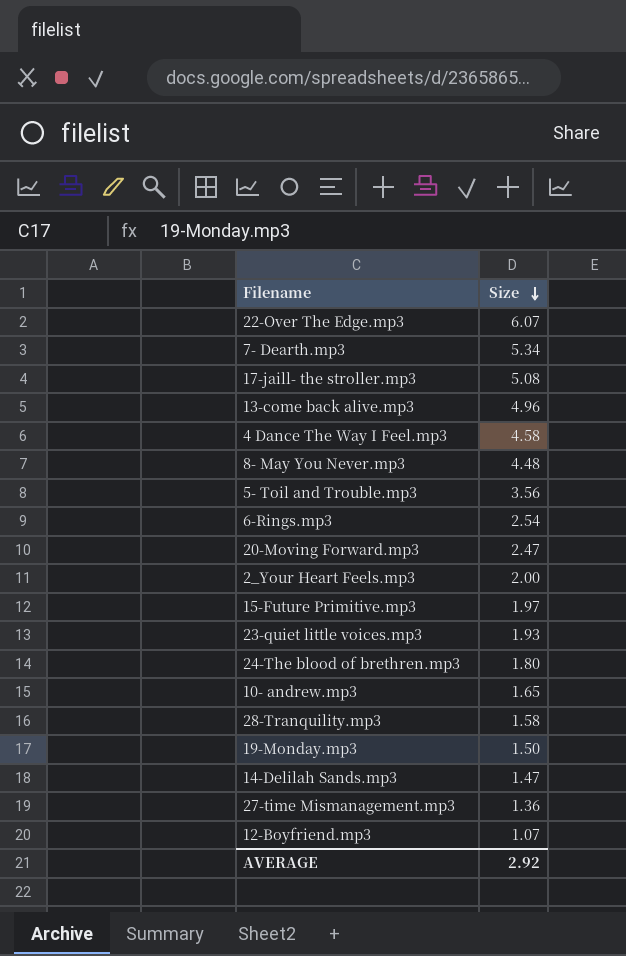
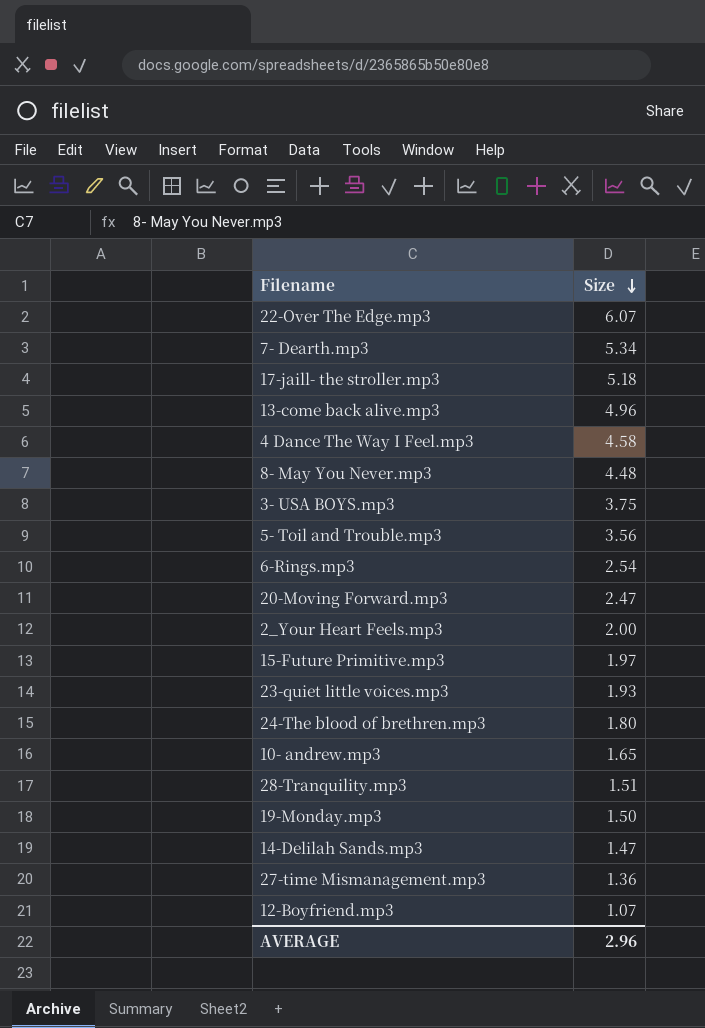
17-jaill- the stroller.mp3 | Size: 5.08 -> 5.18
row 3- USA BOYS.mp3: none -> 3.75
28-Tranquility.mp3 | Size: 1.58 -> 1.51
AVERAGE | Size: 2.92 -> 2.96

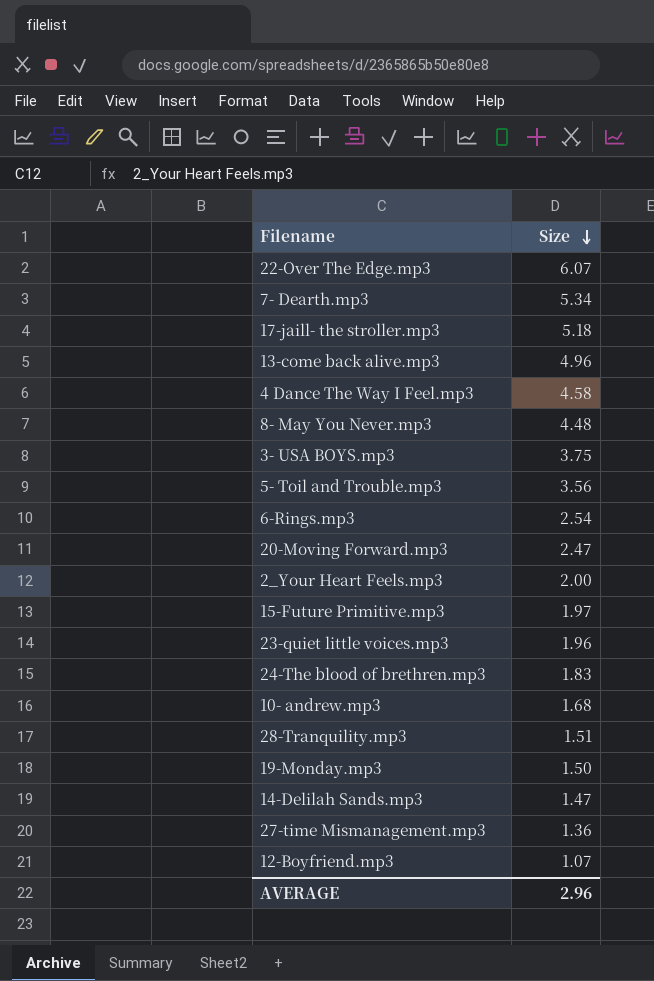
23-quiet little voices.mp3 | Size: 1.93 -> 1.96
24-The blood of brethren.mp3 | Size: 1.80 -> 1.83
10- andrew.mp3 | Size: 1.65 -> 1.68

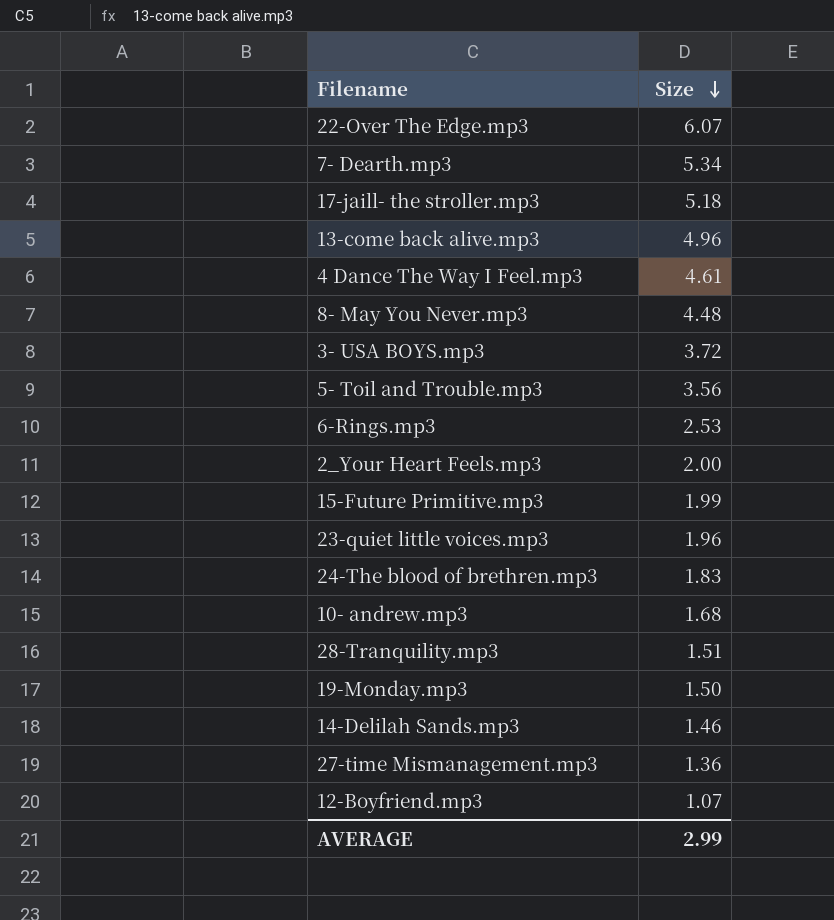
row 20-Moving Forward.mp3: 2.47 -> none
4 Dance The Way I Feel.mp3 | Size: 4.58 -> 4.61
3- USA BOYS.mp3 | Size: 3.75 -> 3.72
6-Rings.mp3 | Size: 2.54 -> 2.53
15-Future Primitive.mp3 | Size: 1.97 -> 1.99
14-Delilah Sands.mp3 | Size: 1.47 -> 1.46
AVERAGE | Size: 2.96 -> 2.99

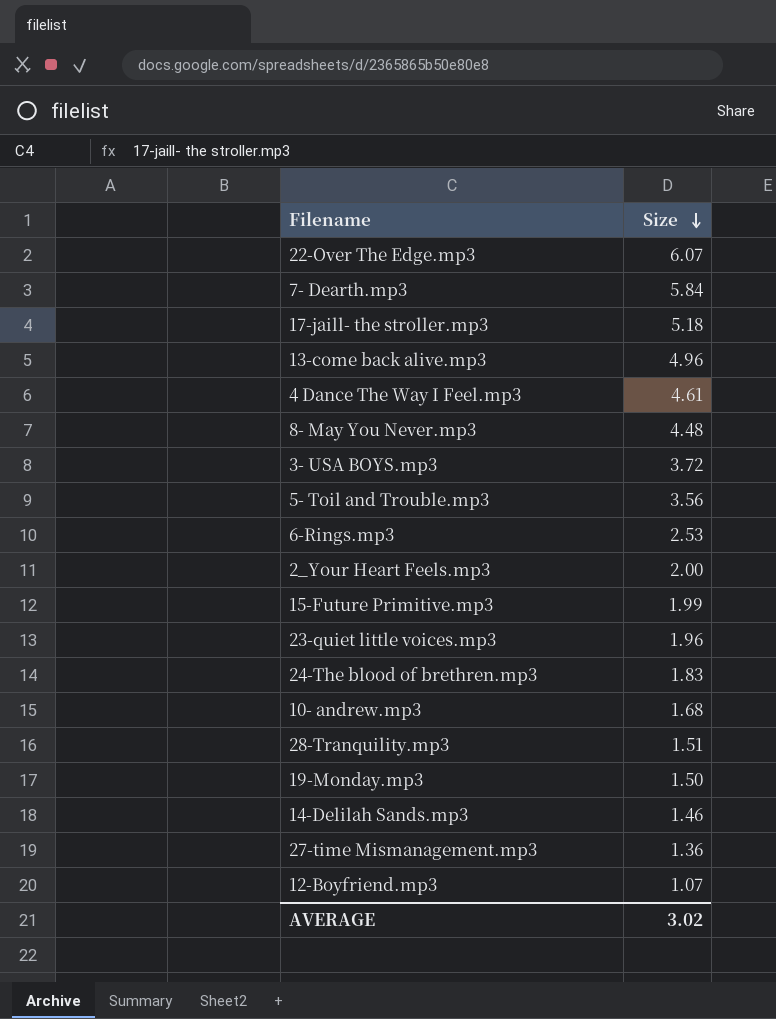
7- Dearth.mp3 | Size: 5.34 -> 5.84
AVERAGE | Size: 2.99 -> 3.02

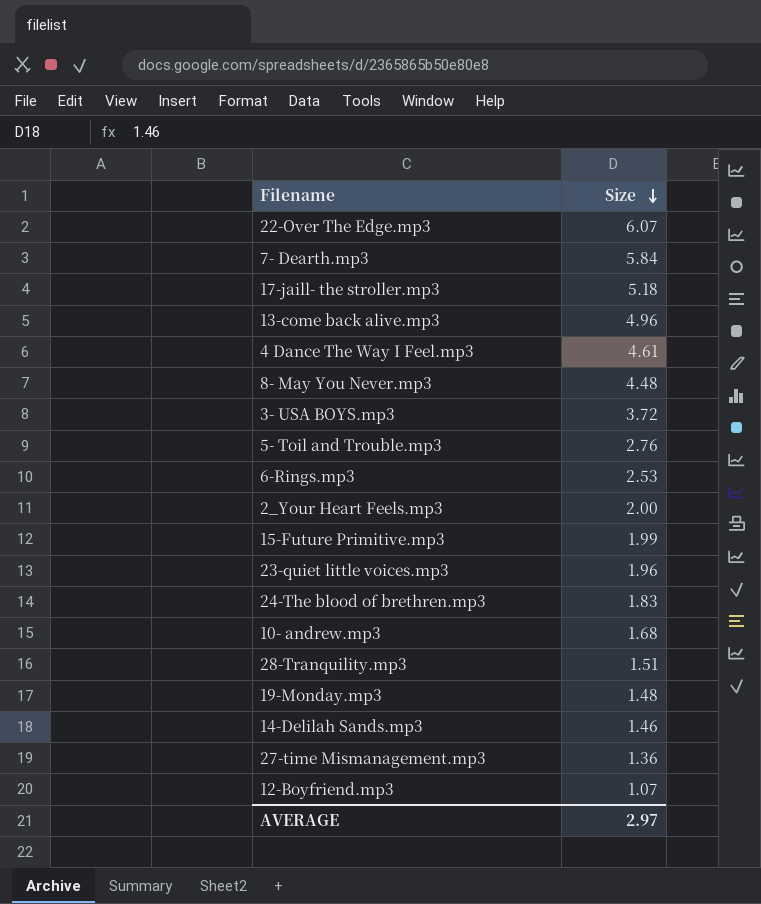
5- Toil and Trouble.mp3 | Size: 3.56 -> 2.76
19-Monday.mp3 | Size: 1.50 -> 1.48
AVERAGE | Size: 3.02 -> 2.97

